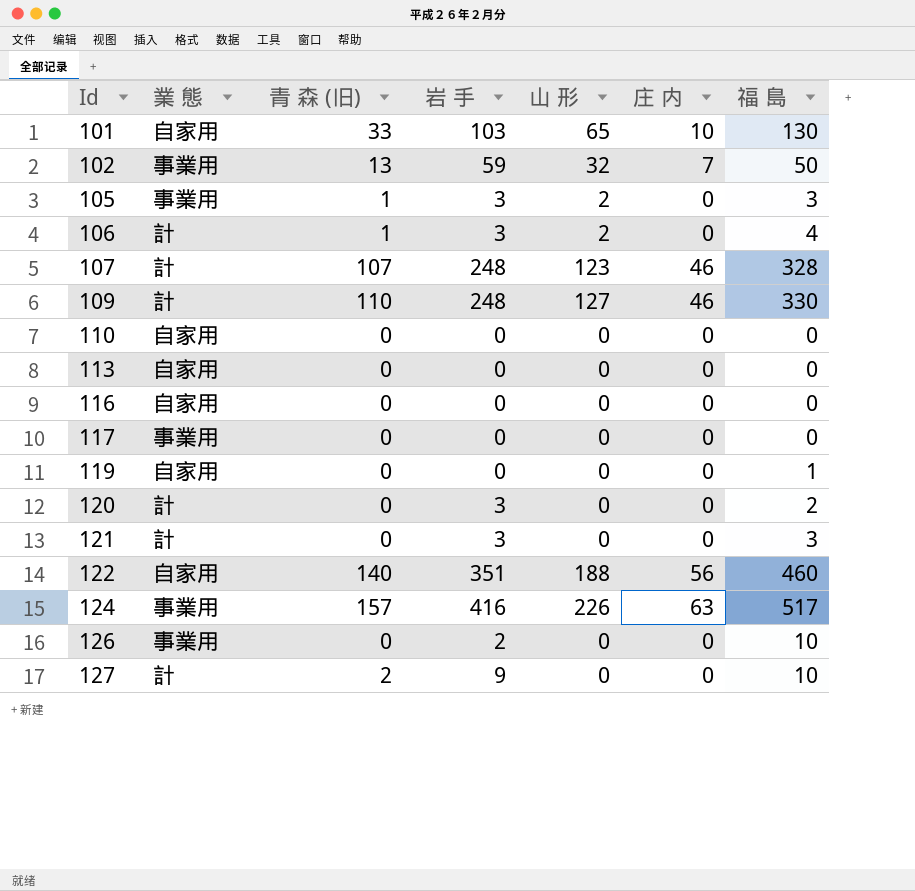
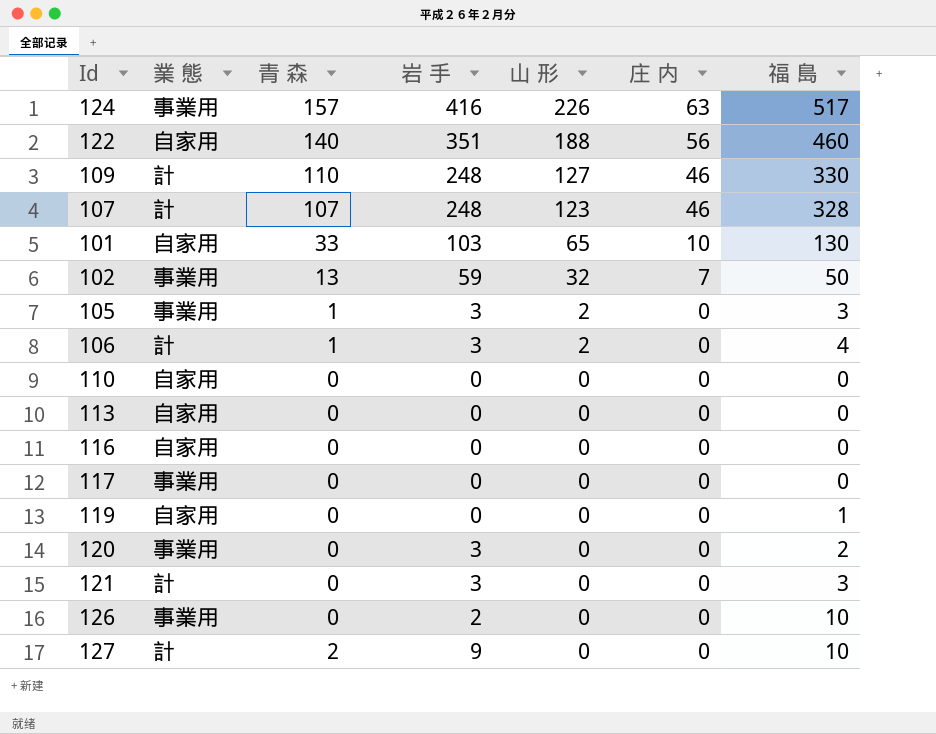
row order: Id ascending -> 山 形 descending
column name: 青 森 (旧) -> 青 森
120 | 業 態: 計 -> 事業用

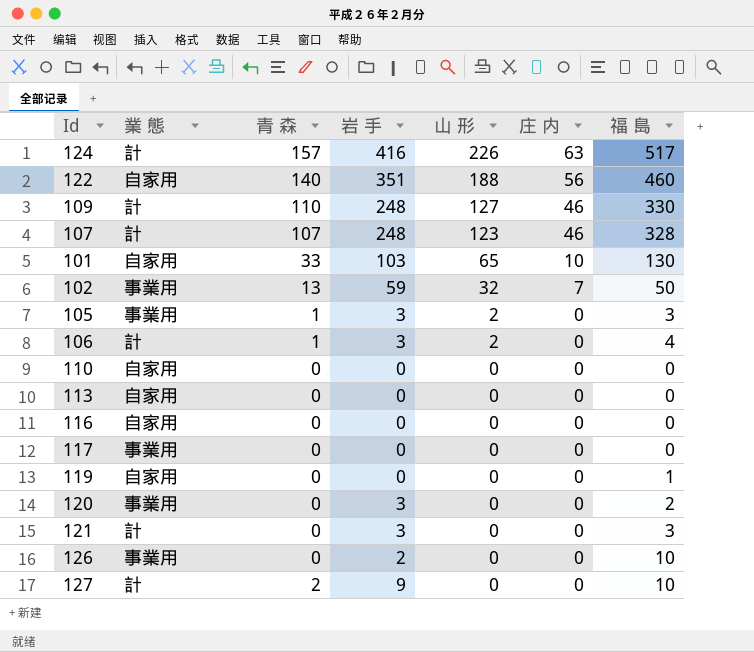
124 | 業 態: 事業用 -> 計

